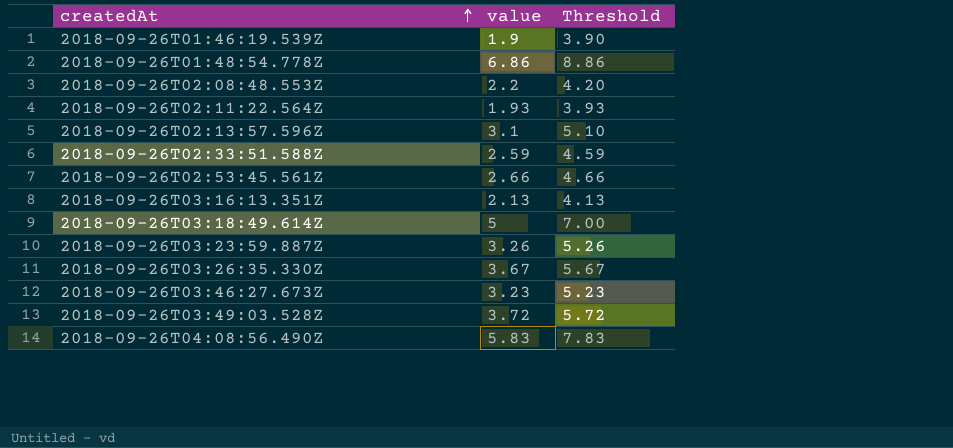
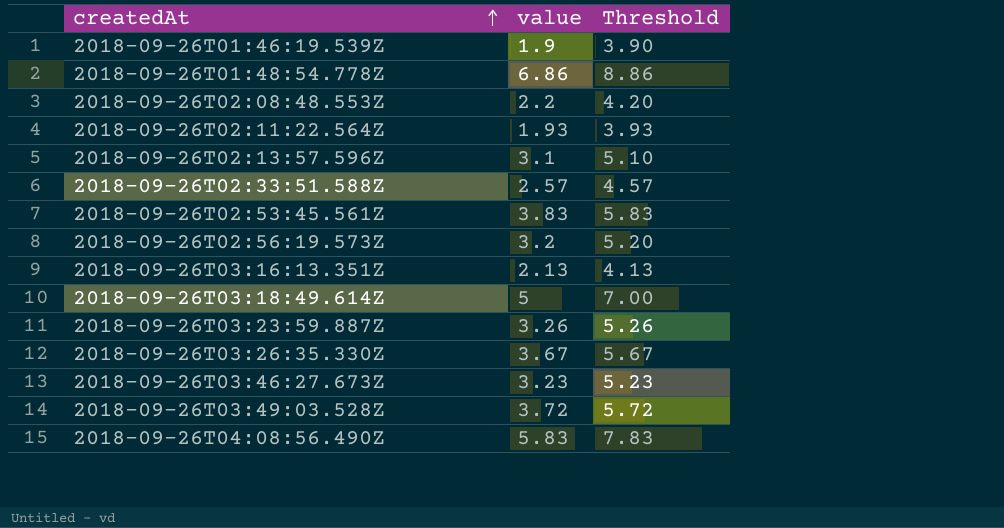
2018-09-26T02:33:51.588Z | value: 2.59 -> 2.57
2018-09-26T02:33:51.588Z | Threshold: 4.59 -> 4.57
2018-09-26T02:53:45.561Z | value: 2.66 -> 3.83
2018-09-26T02:53:45.561Z | Threshold: 4.66 -> 5.83
row 2018-09-26T02:56:19.573Z: none -> 3.2 | 5.20

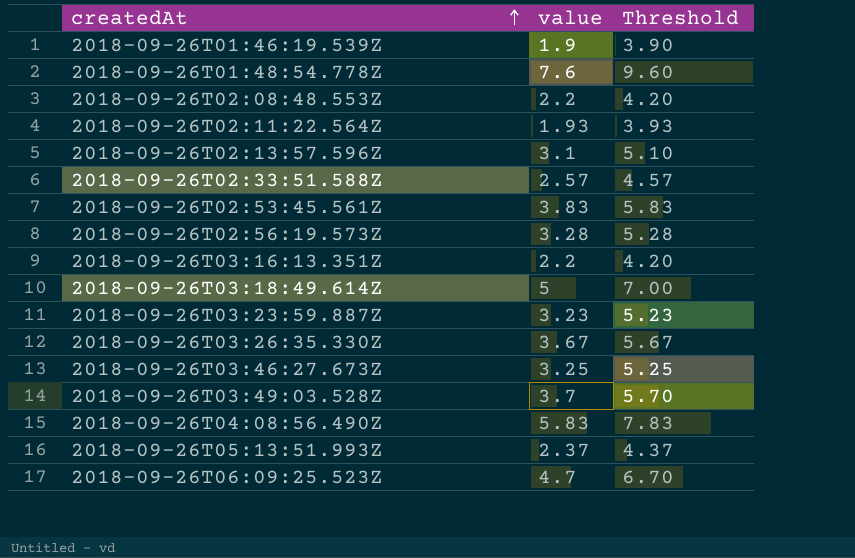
2018-09-26T01:48:54.778Z | value: 6.86 -> 7.6
2018-09-26T01:48:54.778Z | Threshold: 8.86 -> 9.60
2018-09-26T02:56:19.573Z | value: 3.2 -> 3.28
2018-09-26T02:56:19.573Z | Threshold: 5.20 -> 5.28
2018-09-26T03:16:13.351Z | value: 2.13 -> 2.2
2018-09-26T03:16:13.351Z | Threshold: 4.13 -> 4.20
2018-09-26T03:23:59.887Z | value: 3.26 -> 3.23
2018-09-26T03:23:59.887Z | Threshold: 5.26 -> 5.23
2018-09-26T03:46:27.673Z | value: 3.23 -> 3.25
2018-09-26T03:46:27.673Z | Threshold: 5.23 -> 5.25
2018-09-26T03:49:03.528Z | value: 3.72 -> 3.7
2018-09-26T03:49:03.528Z | Threshold: 5.72 -> 5.70
row 2018-09-26T05:13:51.993Z: none -> 2.37 | 4.37
row 2018-09-26T06:09:25.523Z: none -> 4.7 | 6.70

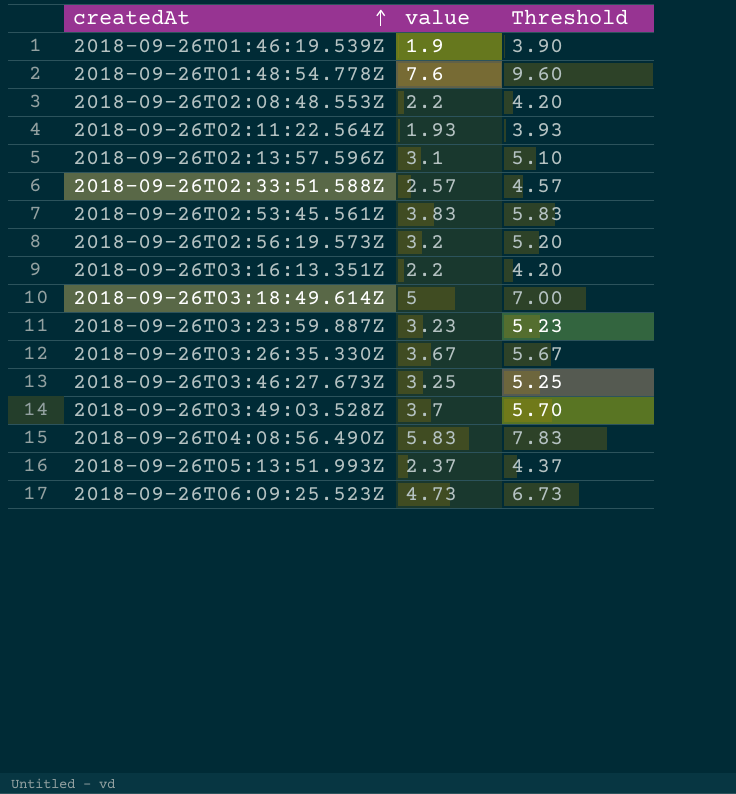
2018-09-26T02:56:19.573Z | value: 3.28 -> 3.2
2018-09-26T02:56:19.573Z | Threshold: 5.28 -> 5.20
2018-09-26T06:09:25.523Z | value: 4.7 -> 4.73
2018-09-26T06:09:25.523Z | Threshold: 6.70 -> 6.73

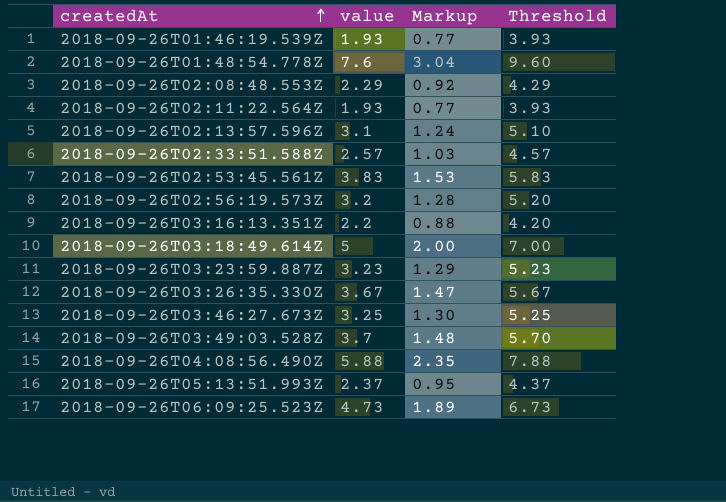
column Markup | formula: none -> [value] * 0.4
2018-09-26T01:46:19.539Z | value: 1.9 -> 1.93
2018-09-26T01:46:19.539Z | Threshold: 3.90 -> 3.93
2018-09-26T02:08:48.553Z | value: 2.2 -> 2.29
2018-09-26T02:08:48.553Z | Threshold: 4.20 -> 4.29
2018-09-26T04:08:56.490Z | value: 5.83 -> 5.88
2018-09-26T04:08:56.490Z | Threshold: 7.83 -> 7.88

